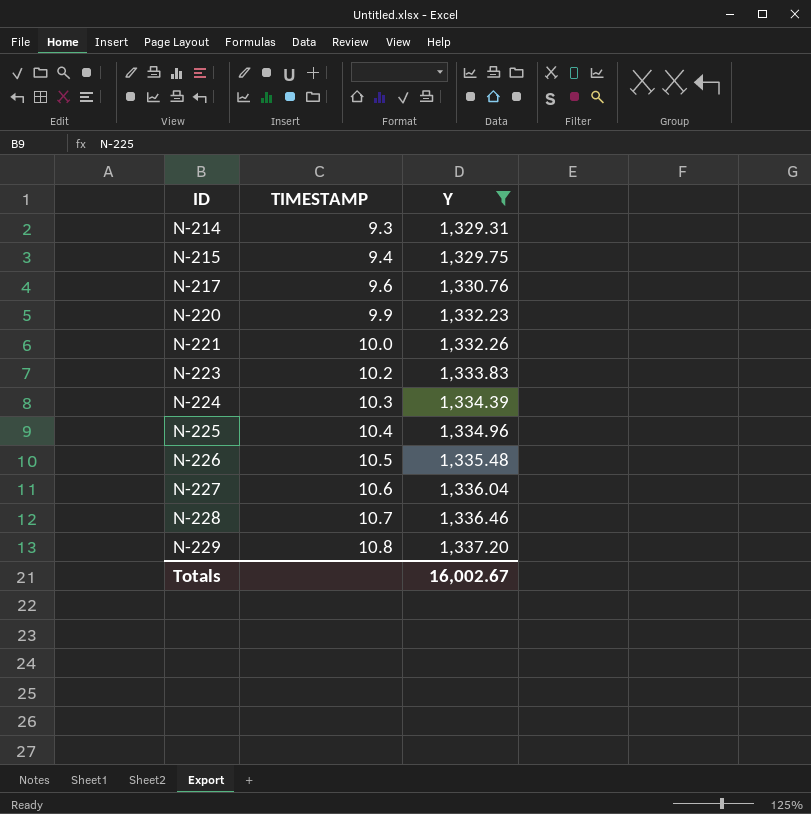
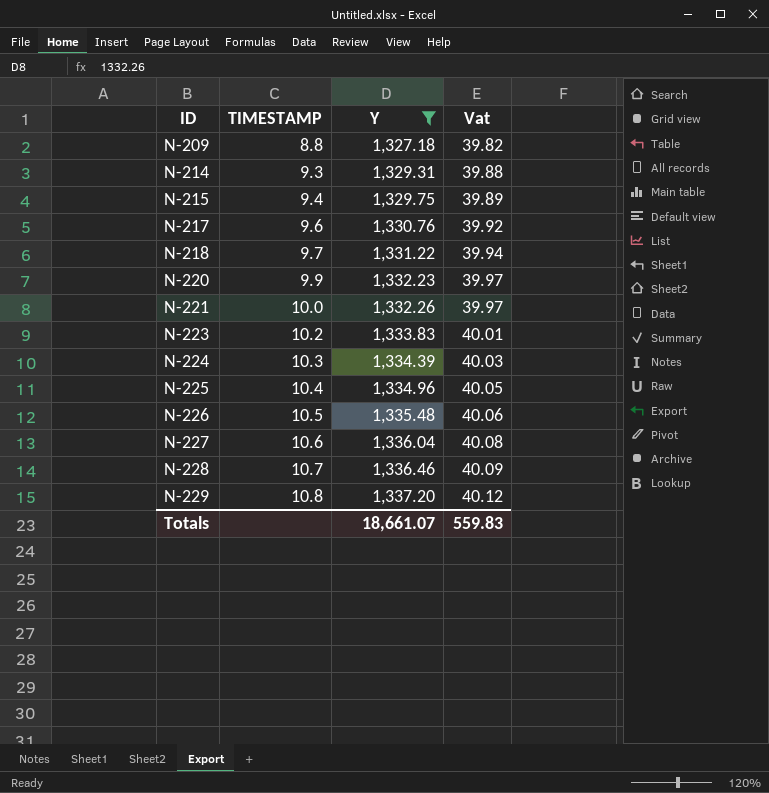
column Vat | formula: none -> [Y] * 0.03
row N-209: none -> 8.8 | 1,327.18 | 39.82
row N-218: none -> 9.7 | 1,331.22 | 39.94
Totals | Y: 16,002.67 -> 18,661.07

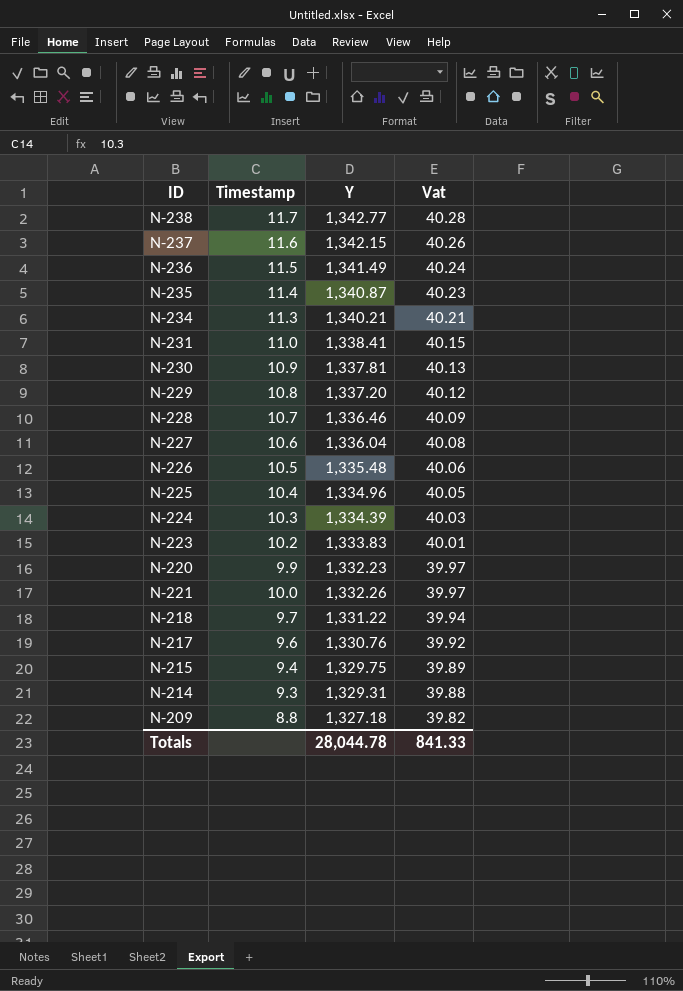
filter: Y <= 1,337.20 -> none
row order: ID ascending -> Vat descending
column name: TIMESTAMP -> Timestamp
Totals | Y: 18,661.07 -> 28,044.78
Totals | Vat: 559.83 -> 841.33

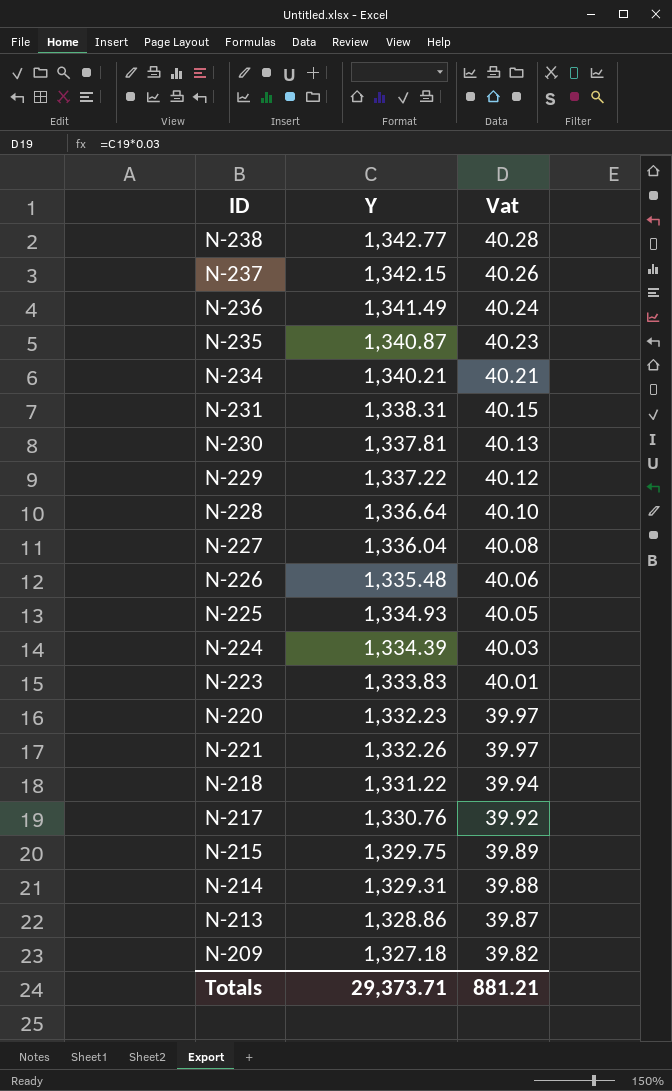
column Timestamp | position: 2 -> none
N-231 | Y: 1,338.41 -> 1,338.31
N-229 | Y: 1,337.20 -> 1,337.22
N-228 | Y: 1,336.46 -> 1,336.64
N-228 | Vat: 40.09 -> 40.10
N-225 | Y: 1,334.96 -> 1,334.93
row N-213: none -> 1,328.86 | 39.87
Totals | Y: 28,044.78 -> 29,373.71
Totals | Vat: 841.33 -> 881.21

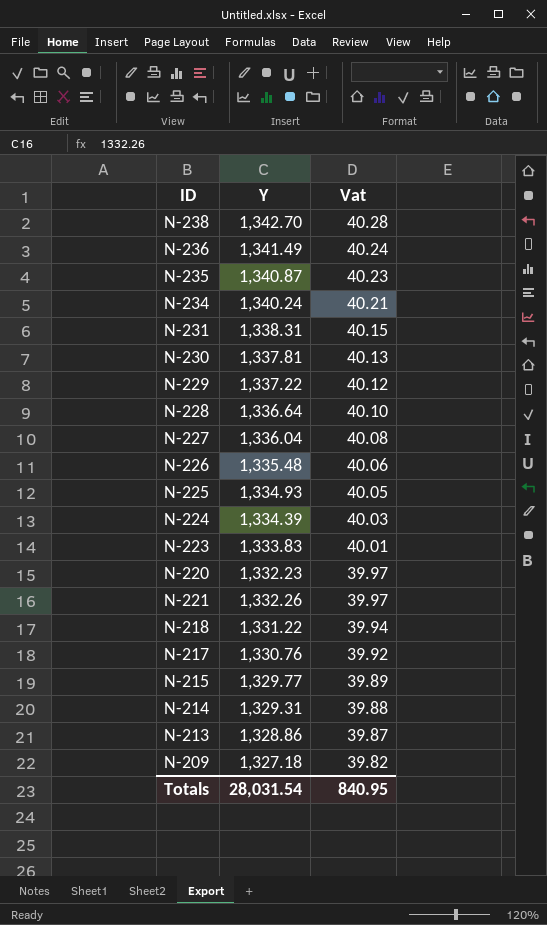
row N-237: 1,342.15 | 40.26 -> none
N-238 | Y: 1,342.77 -> 1,342.70
N-234 | Y: 1,340.21 -> 1,340.24
N-215 | Y: 1,329.75 -> 1,329.77
Totals | Y: 29,373.71 -> 28,031.54
Totals | Vat: 881.21 -> 840.95

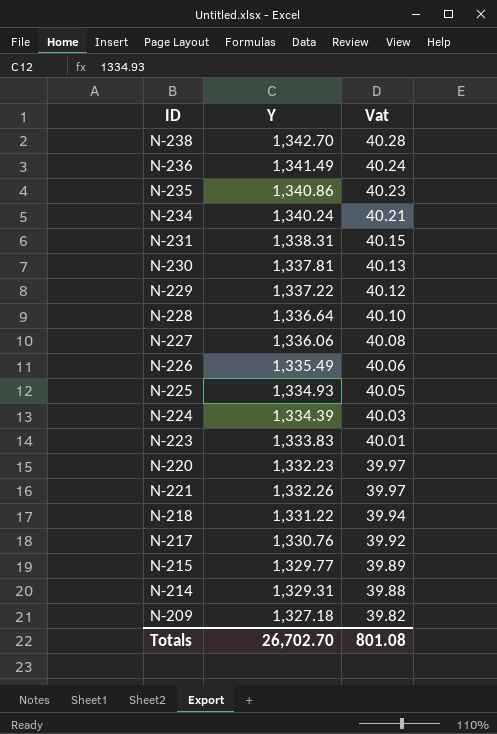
row N-213: 1,328.86 | 39.87 -> none
N-235 | Y: 1,340.87 -> 1,340.86
N-227 | Y: 1,336.04 -> 1,336.06
N-226 | Y: 1,335.48 -> 1,335.49
Totals | Y: 28,031.54 -> 26,702.70
Totals | Vat: 840.95 -> 801.08

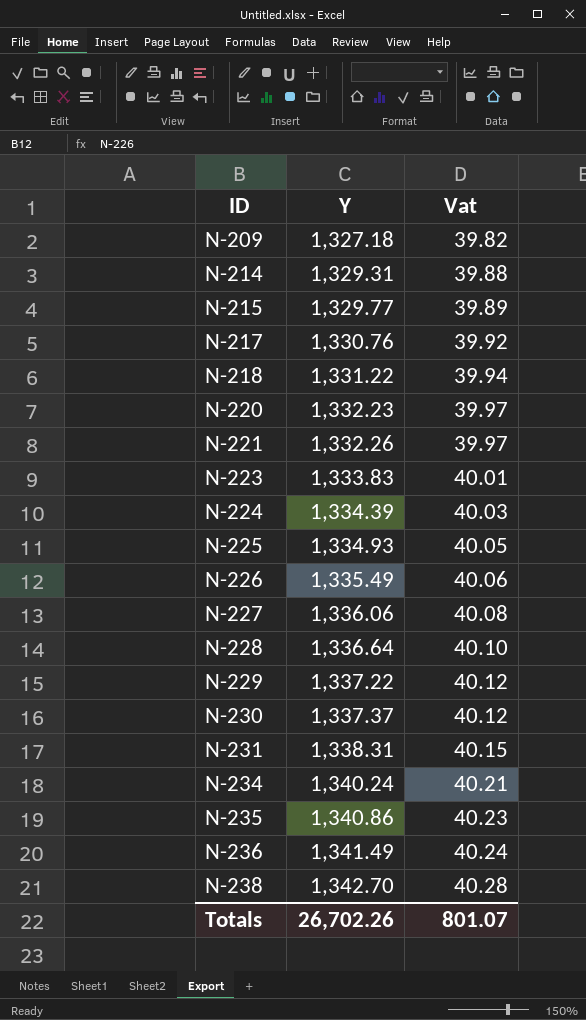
row order: Vat descending -> ID ascending
N-230 | Y: 1,337.81 -> 1,337.37
N-230 | Vat: 40.13 -> 40.12
Totals | Y: 26,702.70 -> 26,702.26
Totals | Vat: 801.08 -> 801.07

